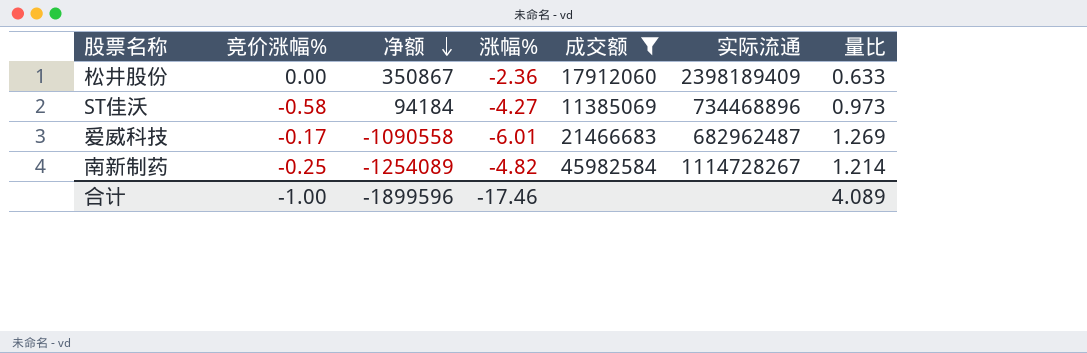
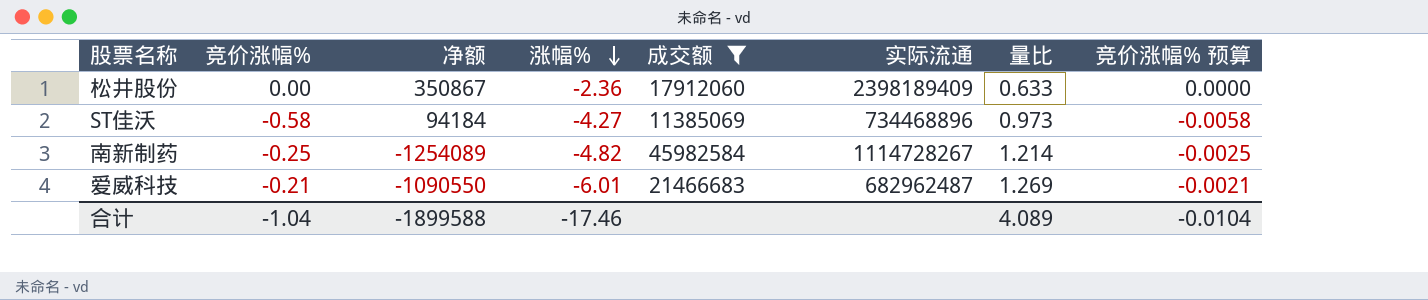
row order: 净额 descending -> 涨幅% descending
column 竞价涨幅% 预算 | formula: none -> [竞价涨幅%] * 0.01
爱威科技 | 竞价涨幅%: -0.17 -> -0.21
爱威科技 | 净额: -1090558 -> -1090550
合计 | 竞价涨幅%: -1.00 -> -1.04
合计 | 净额: -1899596 -> -1899588

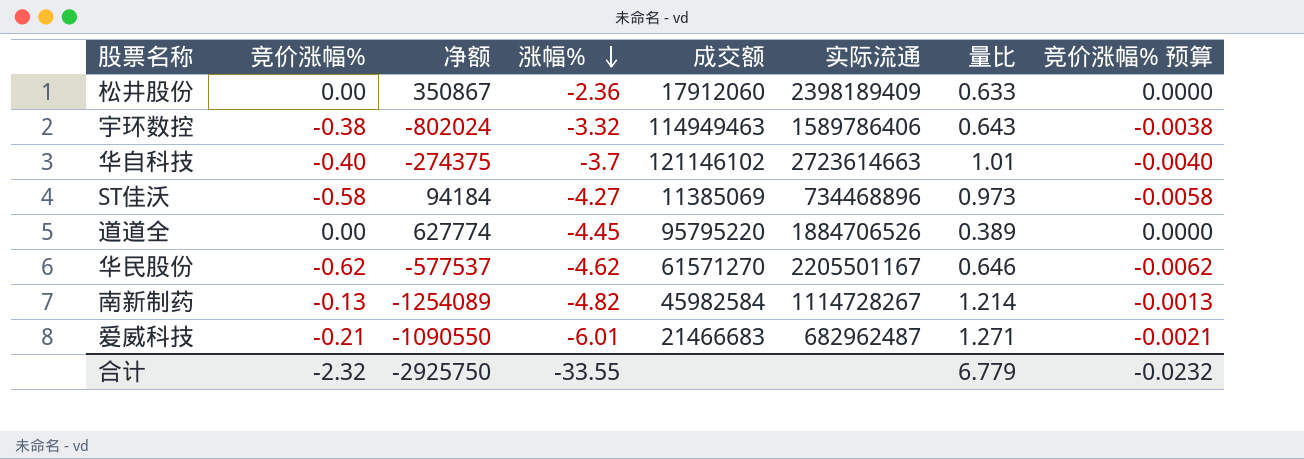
filter: 成交额 <= 45982584 -> none
南新制药 | 竞价涨幅%: -0.25 -> -0.13
南新制药 | 竞价涨幅% 预算: -0.0025 -> -0.0013
爱威科技 | 量比: 1.269 -> 1.271
合计 | 竞价涨幅%: -1.04 -> -2.32
合计 | 净额: -1899588 -> -2925750
合计 | 涨幅%: -17.46 -> -33.55
合计 | 量比: 4.089 -> 6.779
合计 | 竞价涨幅% 预算: -0.0104 -> -0.0232

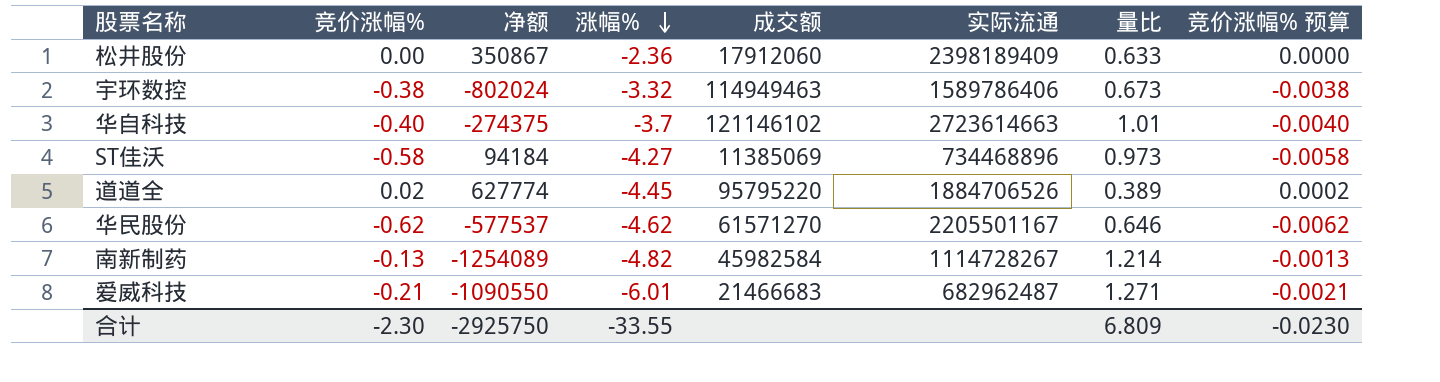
宇环数控 | 量比: 0.643 -> 0.673
道道全 | 竞价涨幅%: 0.00 -> 0.02
道道全 | 竞价涨幅% 预算: 0.0000 -> 0.0002
合计 | 竞价涨幅%: -2.32 -> -2.30
合计 | 量比: 6.779 -> 6.809
合计 | 竞价涨幅% 预算: -0.0232 -> -0.0230

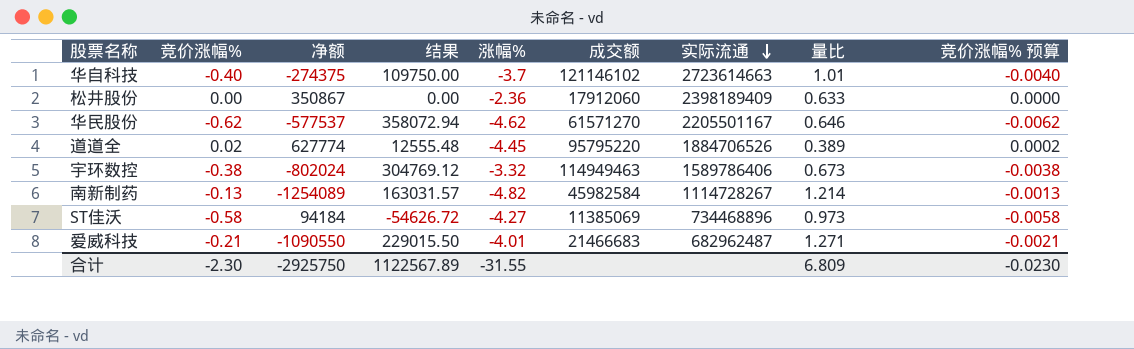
row order: 涨幅% descending -> 实际流通 descending
column 结果 | formula: none -> [竞价涨幅%] * [净额]
爱威科技 | 涨幅%: -6.01 -> -4.01
合计 | 涨幅%: -33.55 -> -31.55

